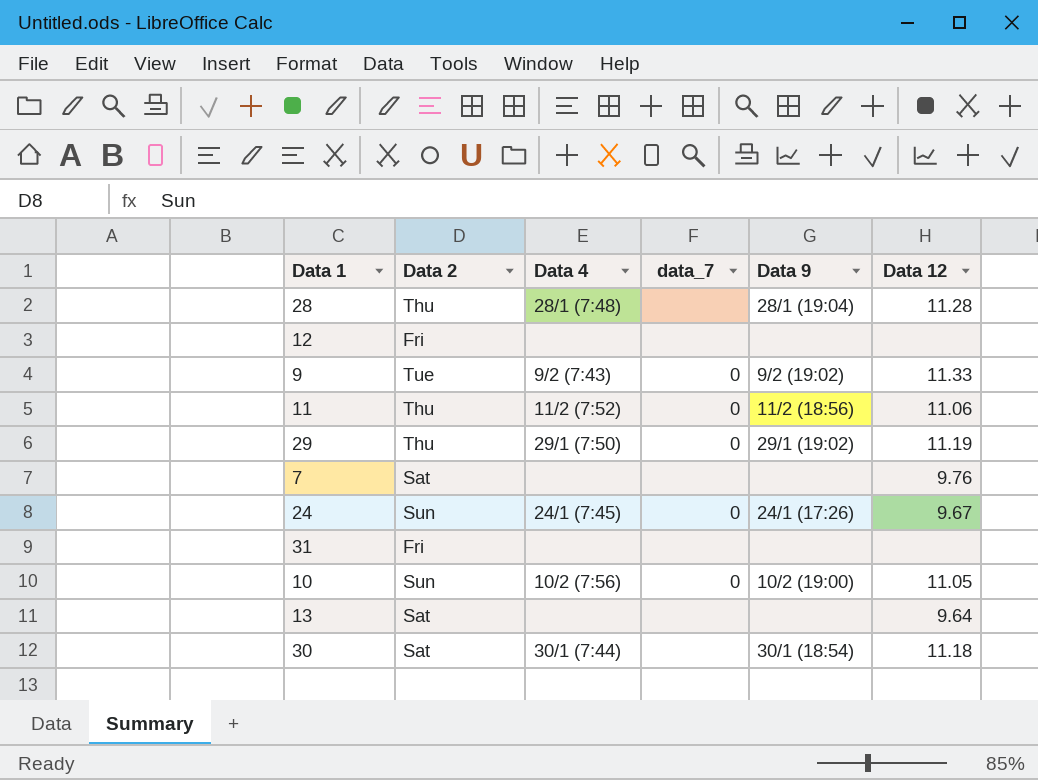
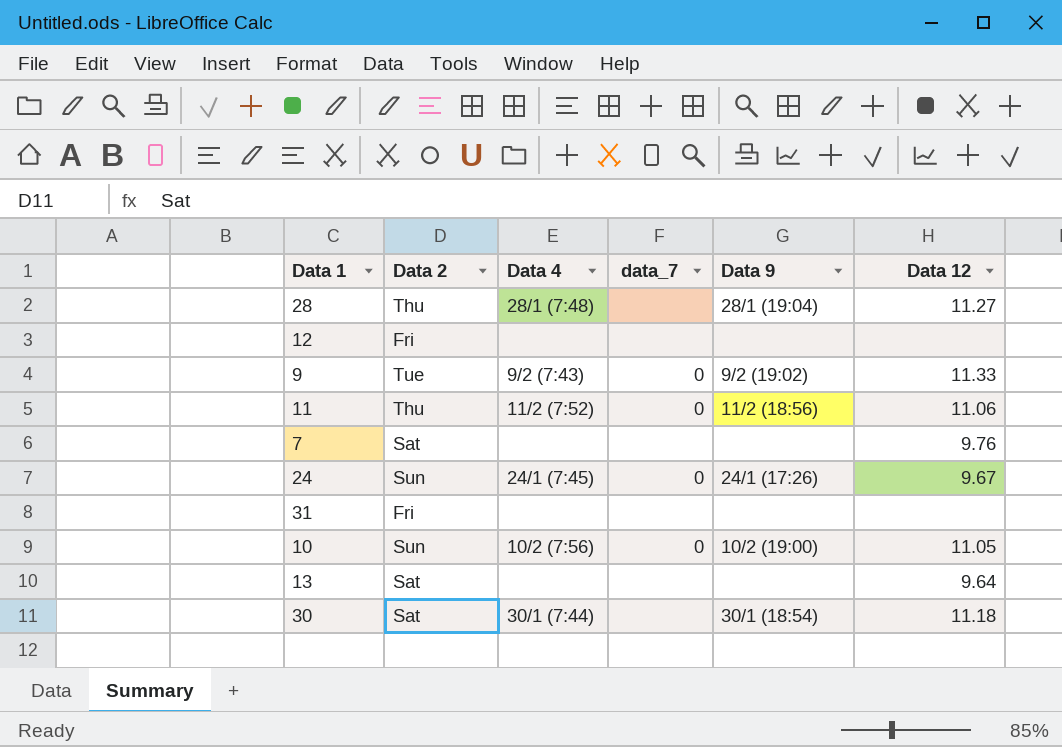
row 29: Thu | 29/1 (7:50) | 0 | 29/1 (19:02) | 11.19 -> none
28 | Data 12: 11.28 -> 11.27

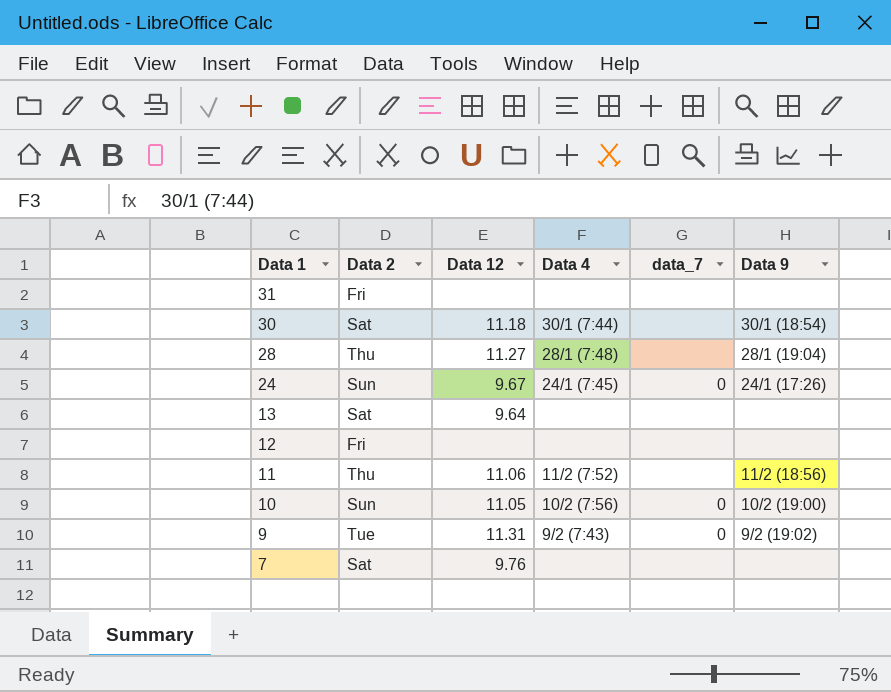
row order: none -> Data 1 descending
column Data 12 | position: 6 -> 3
11 | data_7: 0 -> none
9 | Data 12: 11.33 -> 11.31

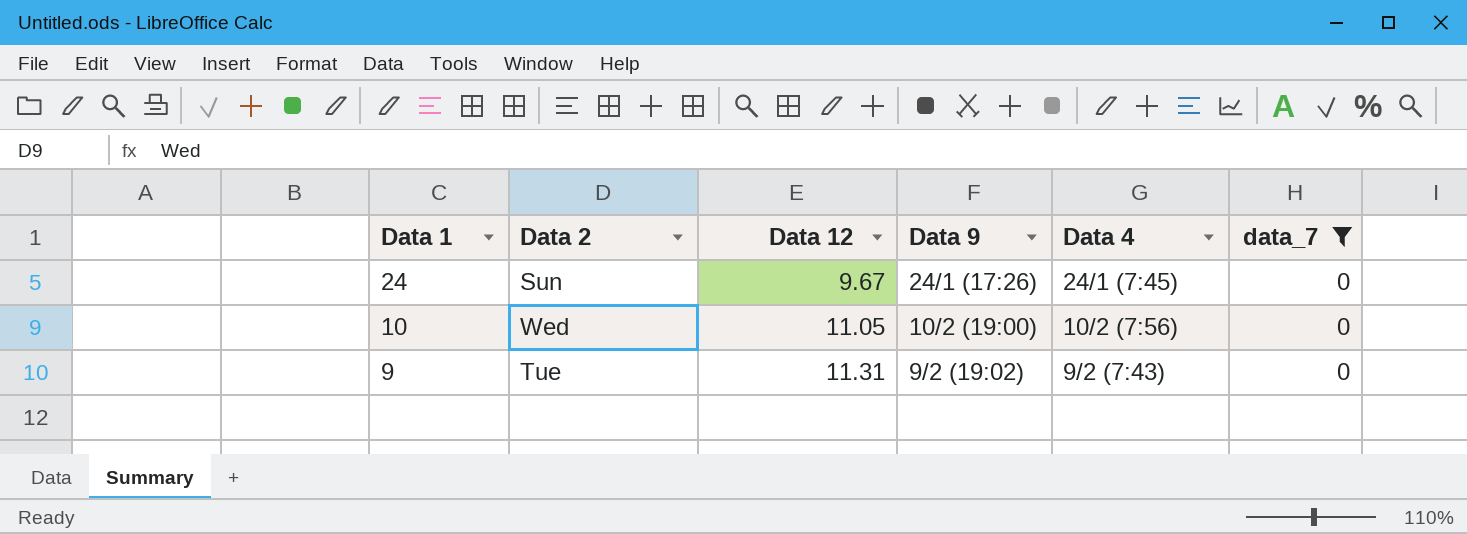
filter: none -> data_7 = 0
column Data 9 | position: 6 -> 4
10 | Data 2: Sun -> Wed

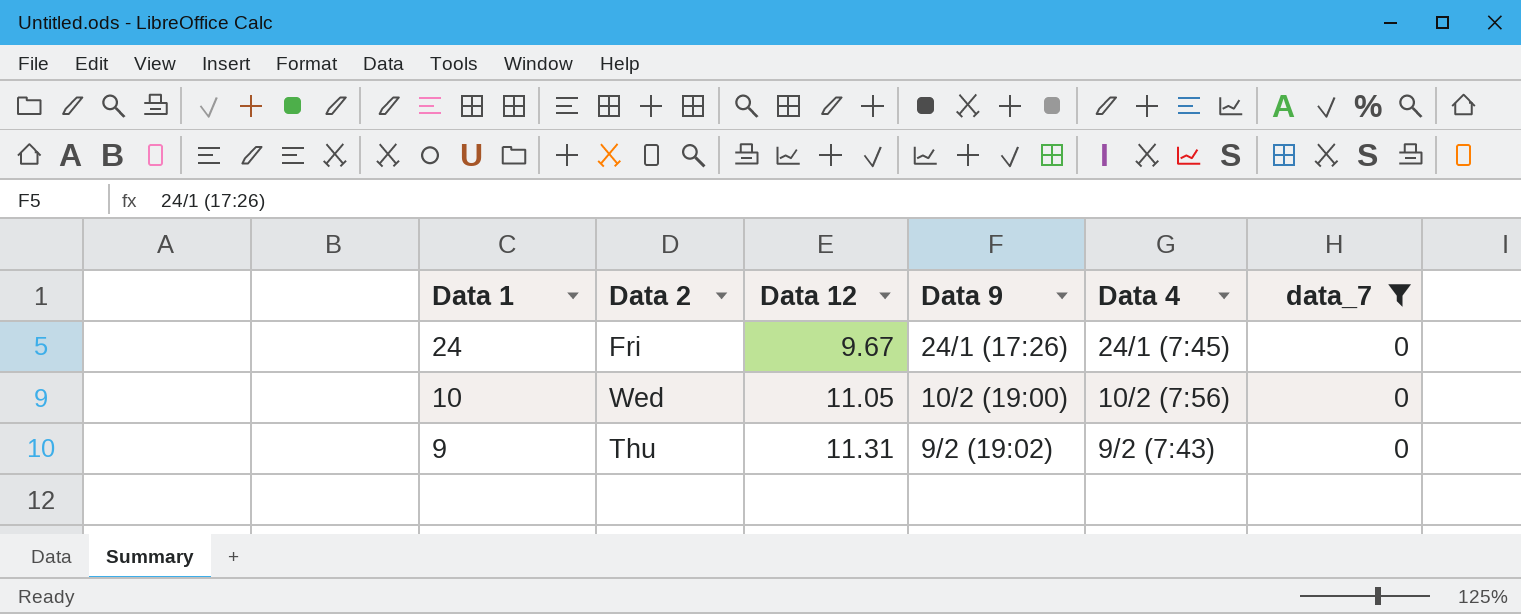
24 | Data 2: Sun -> Fri
9 | Data 2: Tue -> Thu

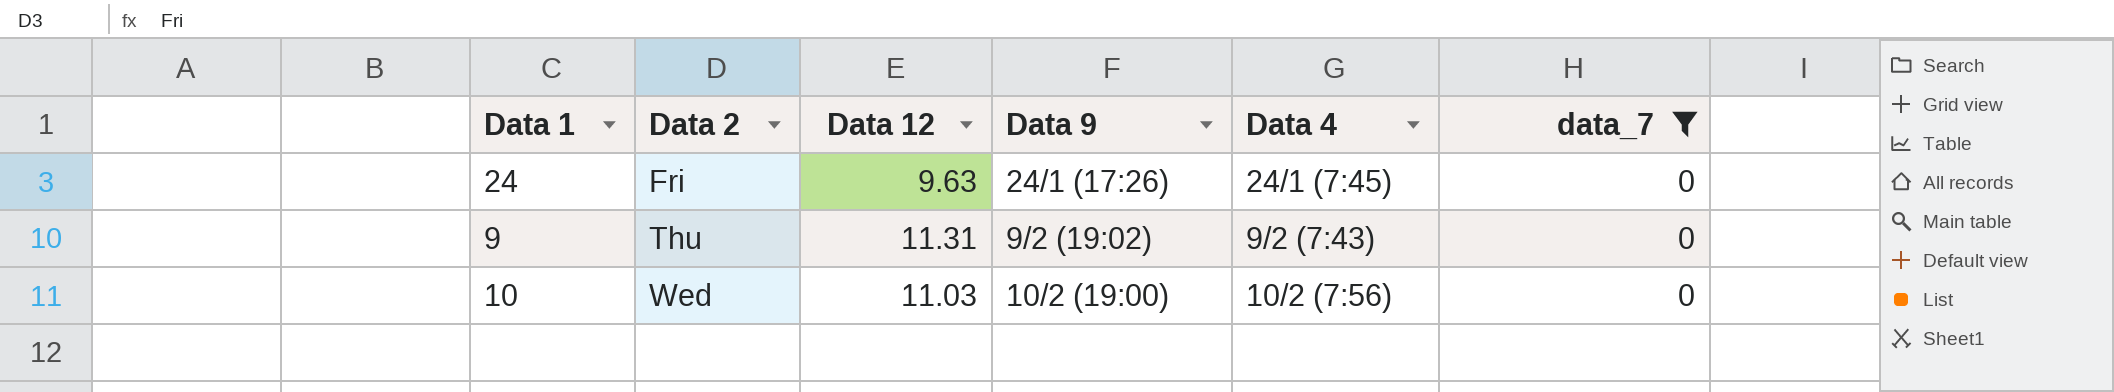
row order: Data 1 descending -> Data 2 ascending
24 | Data 12: 9.67 -> 9.63
10 | Data 12: 11.05 -> 11.03

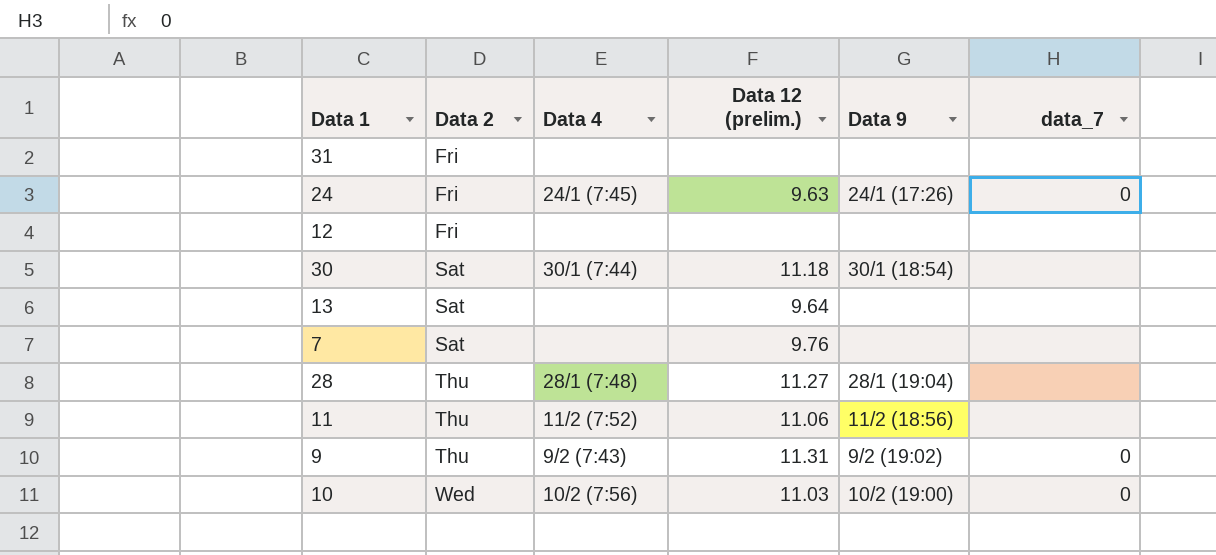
filter: data_7 = 0 -> none
column Data 4 | position: 5 -> 3
column name: Data 12 -> Data 12 (prelim.)

